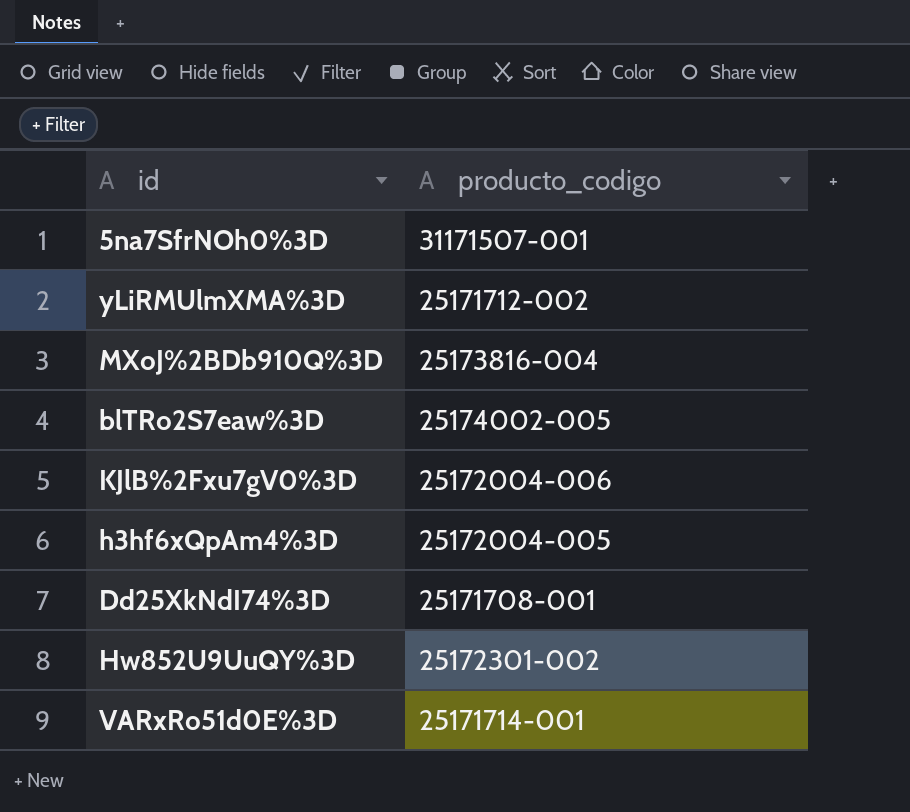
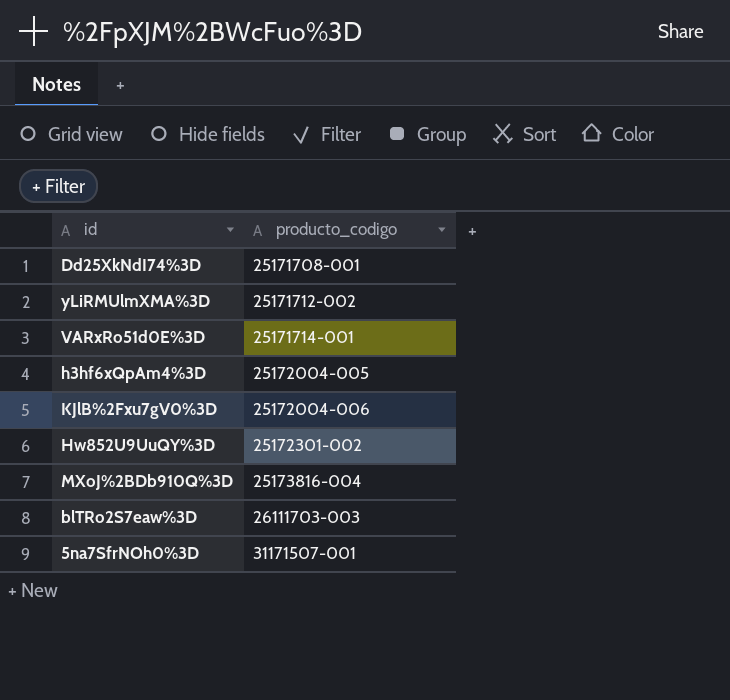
row order: none -> producto_codigo ascending
blTRo2S7eaw%3D | producto_codigo: 25174002-005 -> 26111703-003

